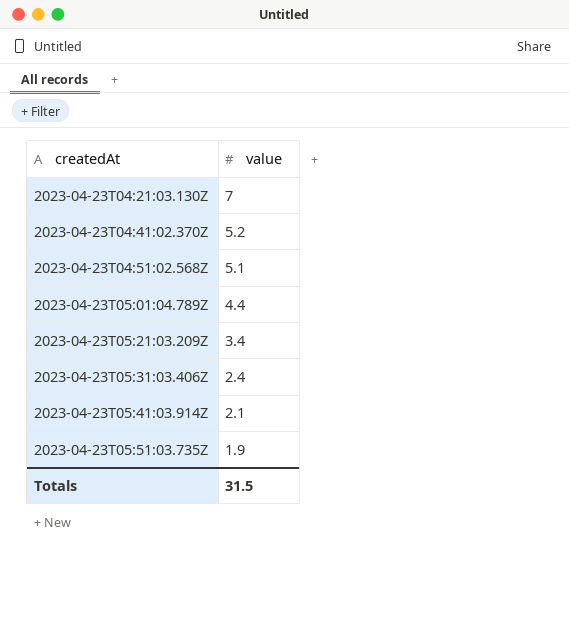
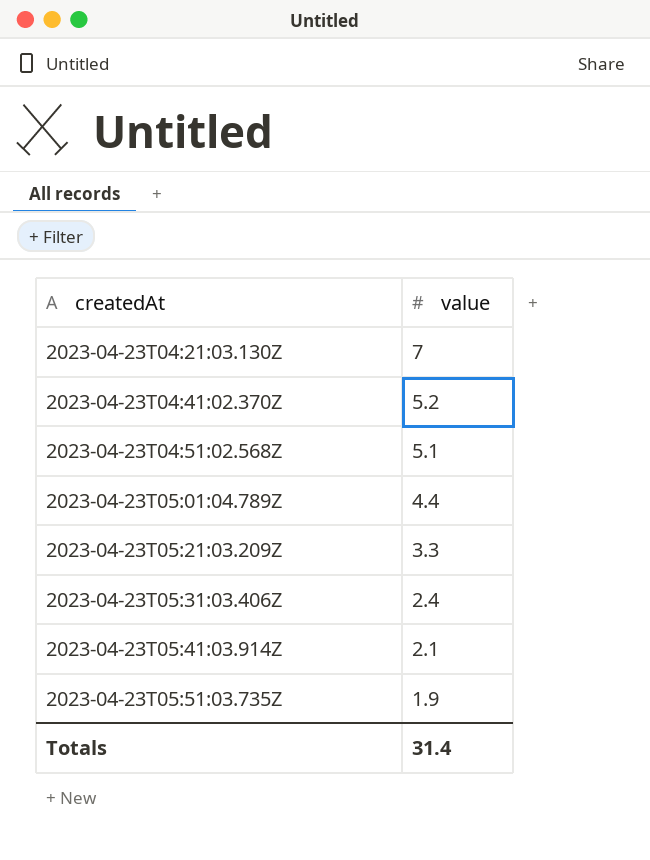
2023-04-23T05:21:03.209Z | value: 3.4 -> 3.3
Totals | value: 31.5 -> 31.4

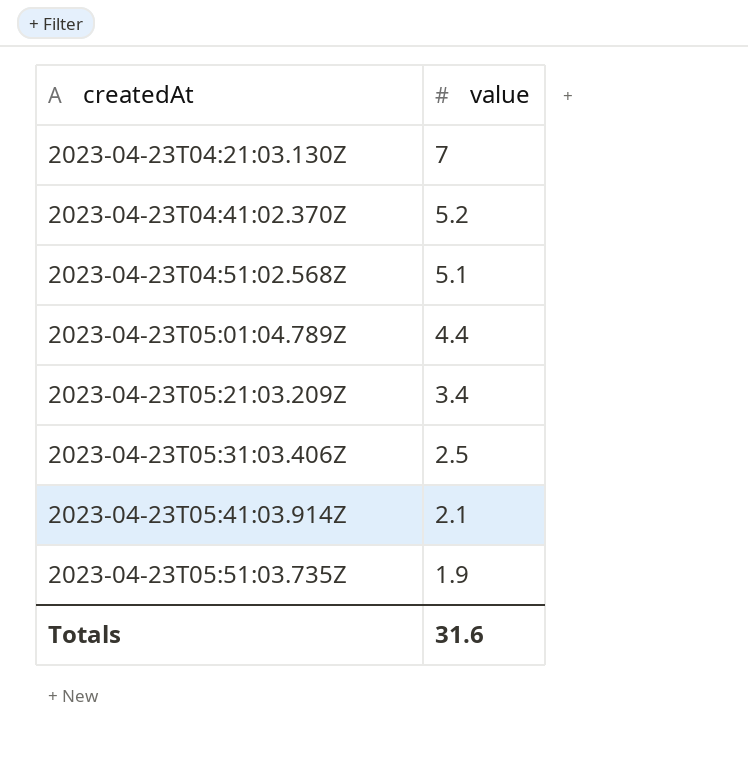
2023-04-23T05:21:03.209Z | value: 3.3 -> 3.4
2023-04-23T05:31:03.406Z | value: 2.4 -> 2.5
Totals | value: 31.4 -> 31.6

